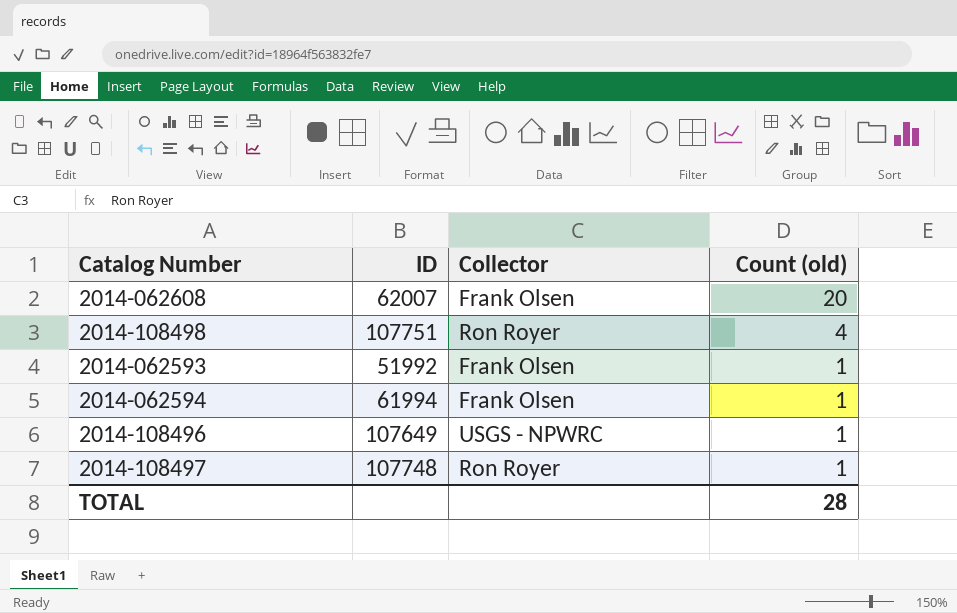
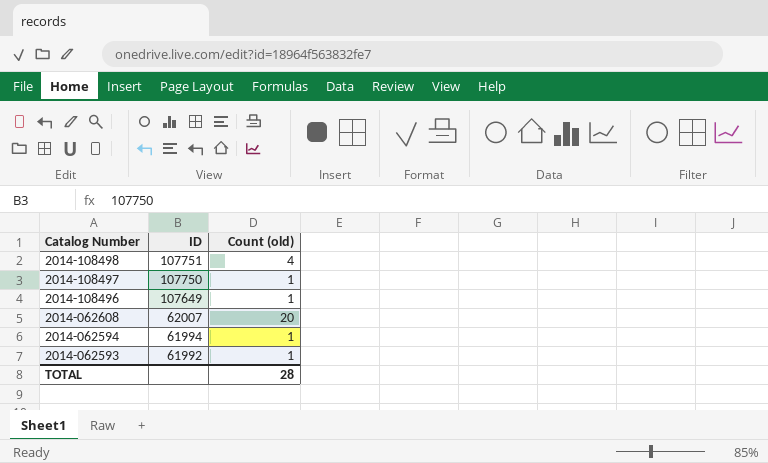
row order: Count (old) descending -> Catalog Number descending
column Collector | position: 3 -> none
2014-108497 | ID: 107748 -> 107750
2014-062593 | ID: 51992 -> 61992

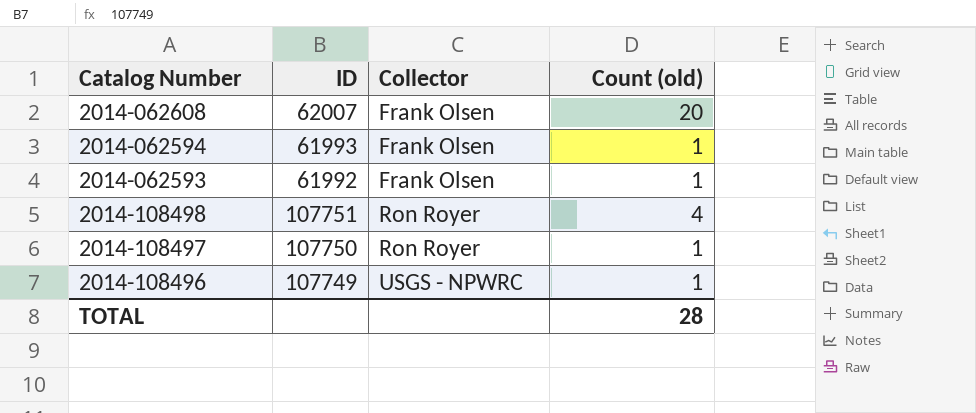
row order: Catalog Number descending -> Collector ascending
column Collector | position: none -> 3
2014-062594 | ID: 61994 -> 61993
2014-108496 | ID: 107649 -> 107749

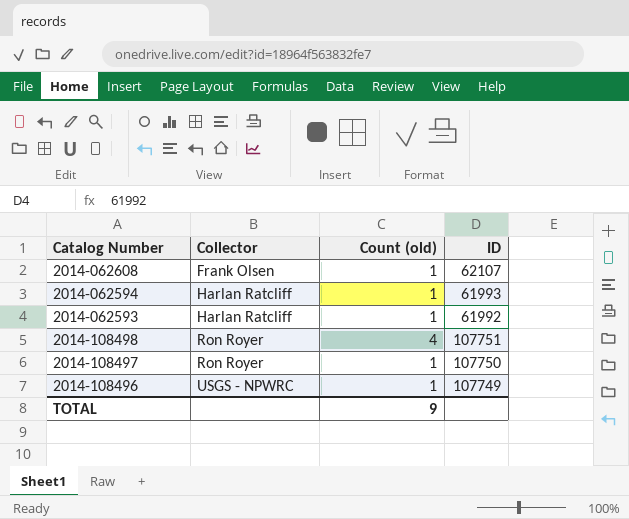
column ID | position: 2 -> 4
2014-062608 | Count (old): 20 -> 1
2014-062608 | ID: 62007 -> 62107
2014-062594 | Collector: Frank Olsen -> Harlan Ratcliff
2014-062593 | Collector: Frank Olsen -> Harlan Ratcliff
TOTAL | Count (old): 28 -> 9

